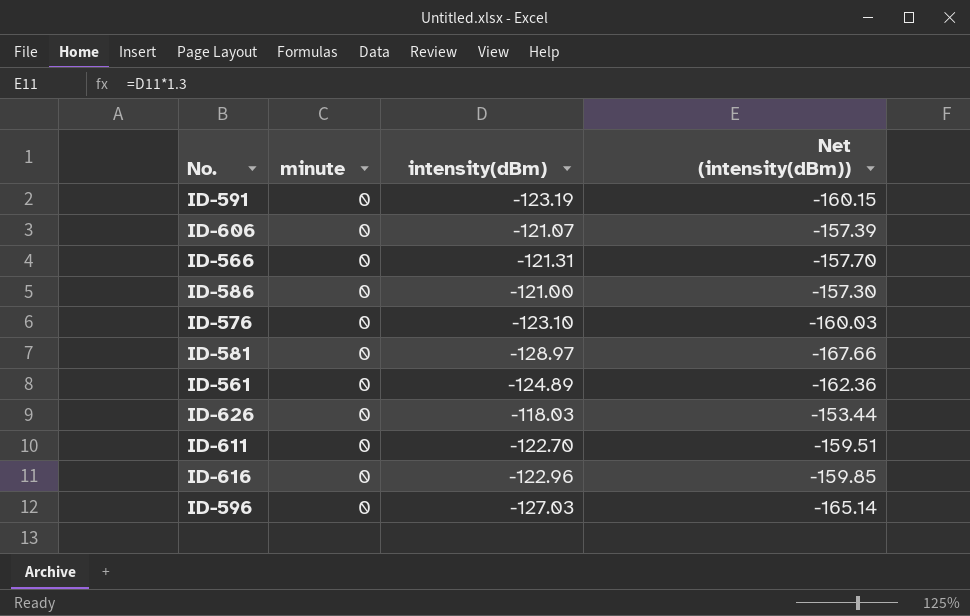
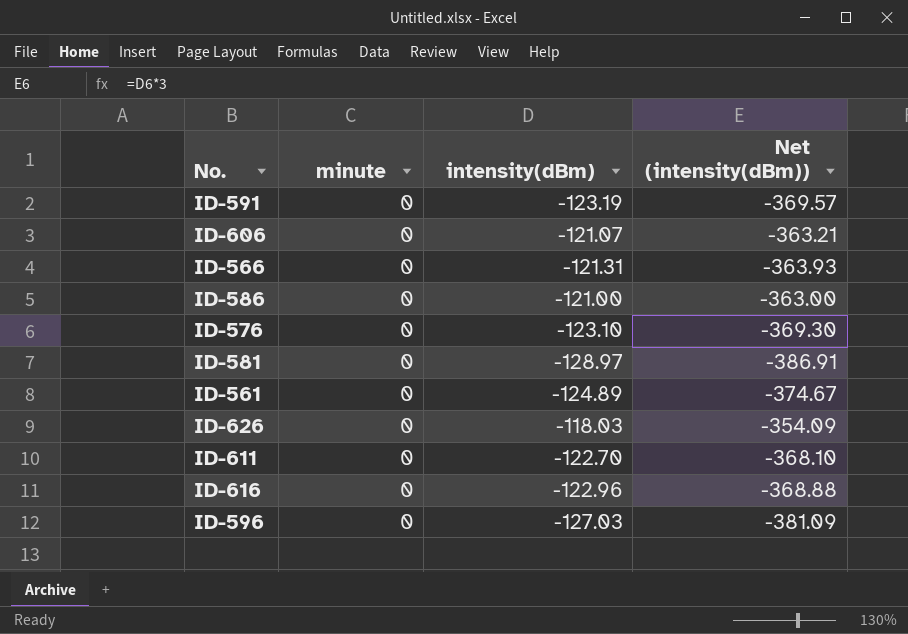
column Net (intensity(dBm)) | formula: [intensity(dBm)] * 1.3 -> [intensity(dBm)] * 3

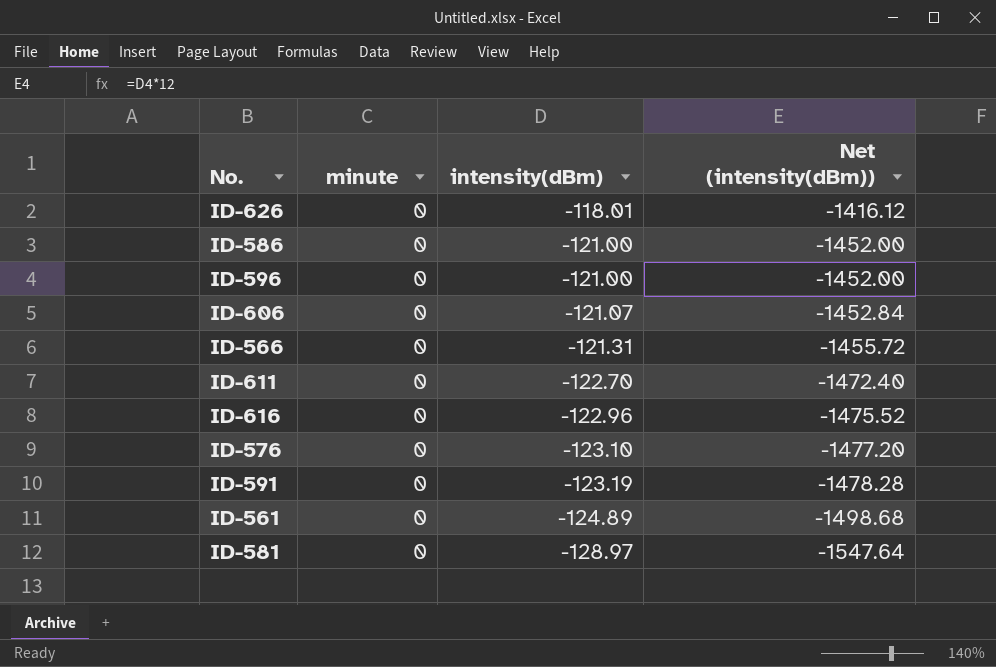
row order: none -> intensity(dBm) descending
column Net (intensity(dBm)) | formula: [intensity(dBm)] * 3 -> [intensity(dBm)] * 12
ID-626 | intensity(dBm): -118.03 -> -118.01
ID-596 | intensity(dBm): -127.03 -> -121.00

